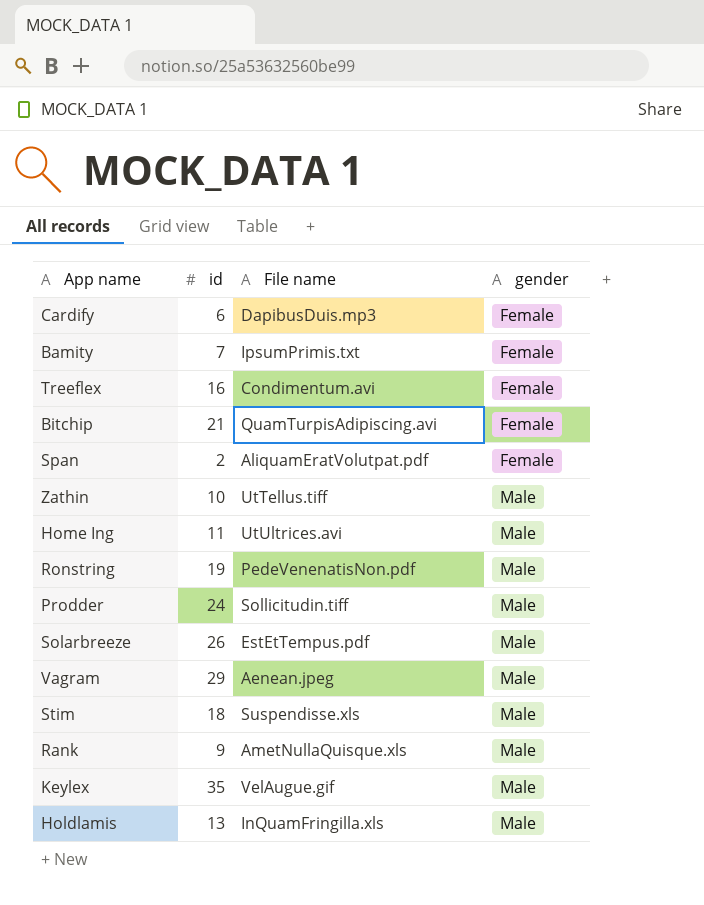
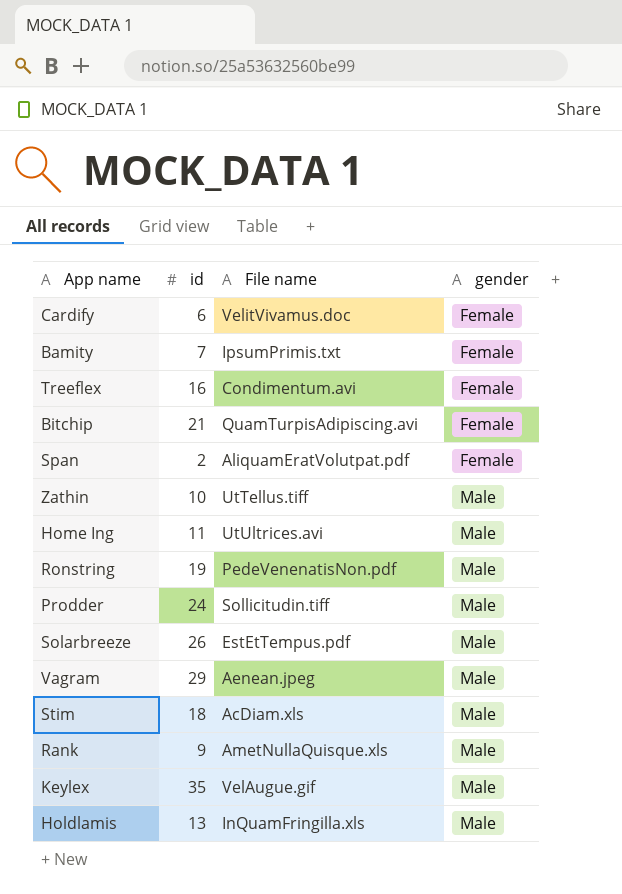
Cardify | File name: DapibusDuis.mp3 -> VelitVivamus.doc
Stim | File name: Suspendisse.xls -> AcDiam.xls

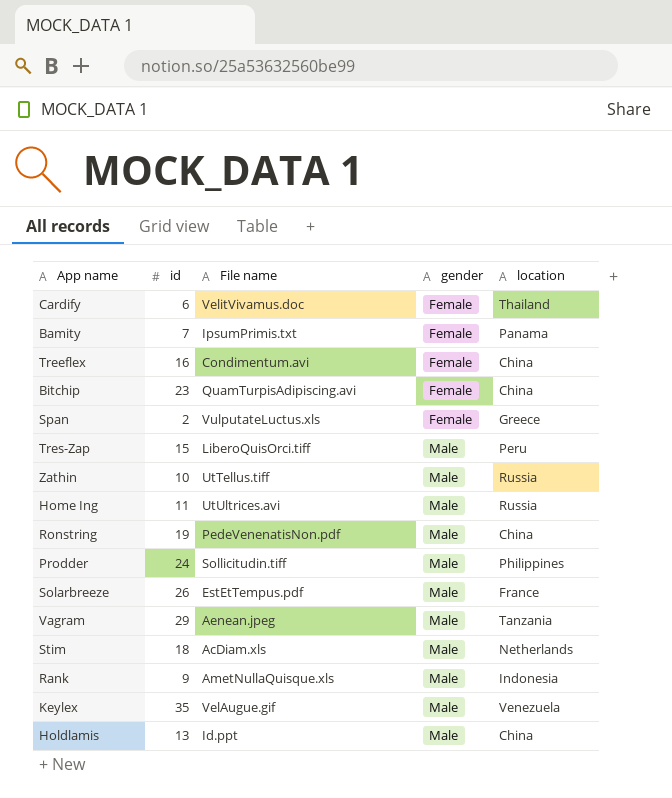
column location | position: none -> 5
Bitchip | id: 21 -> 23
Span | File name: AliquamEratVolutpat.pdf -> VulputateLuctus.xls
row Tres-Zap: none -> 15 | LiberoQuisOrci.tiff | Male | Peru
Holdlamis | File name: InQuamFringilla.xls -> Id.ppt

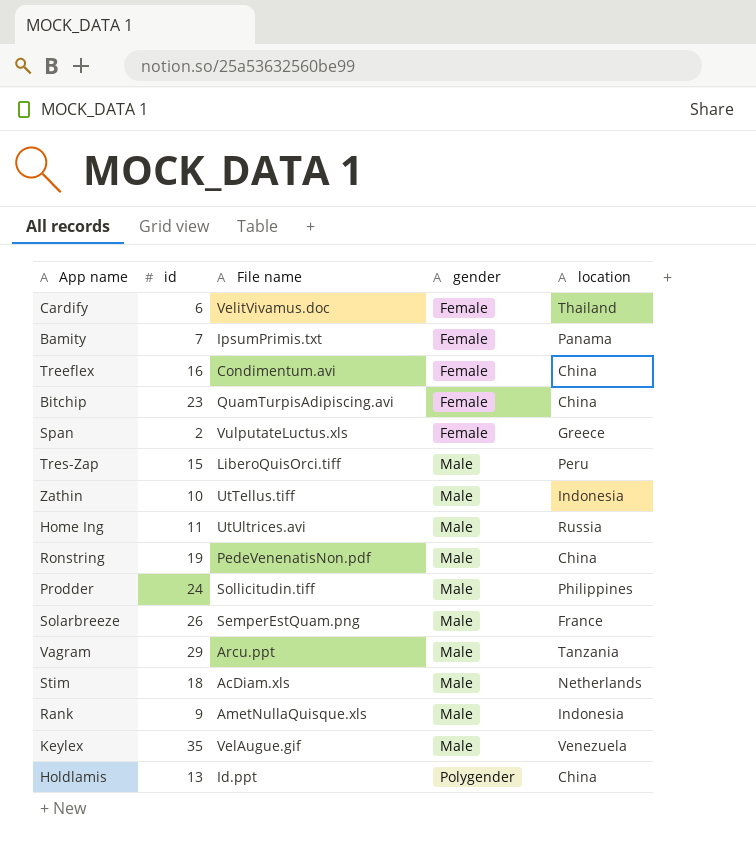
Zathin | location: Russia -> Indonesia
Solarbreeze | File name: EstEtTempus.pdf -> SemperEstQuam.png
Vagram | File name: Aenean.jpeg -> Arcu.ppt
Holdlamis | gender: Male -> Polygender

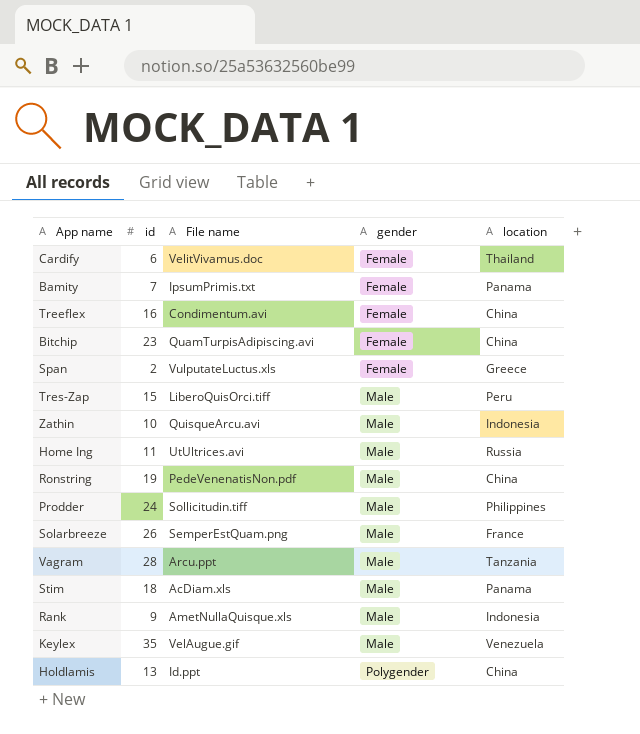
Zathin | File name: UtTellus.tiff -> QuisqueArcu.avi
Vagram | id: 29 -> 28
Stim | location: Netherlands -> Panama

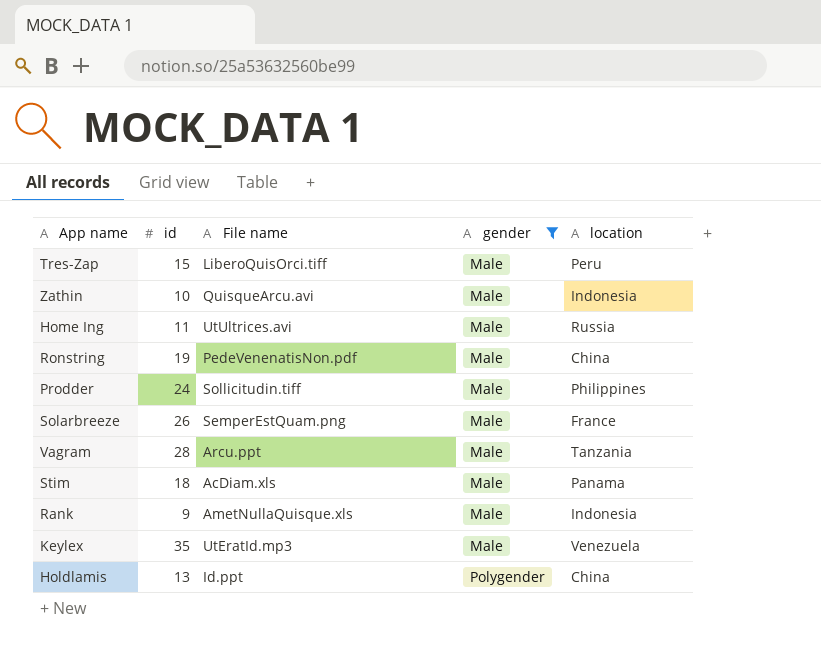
filter: none -> gender != Female
Keylex | File name: VelAugue.gif -> UtEratId.mp3

